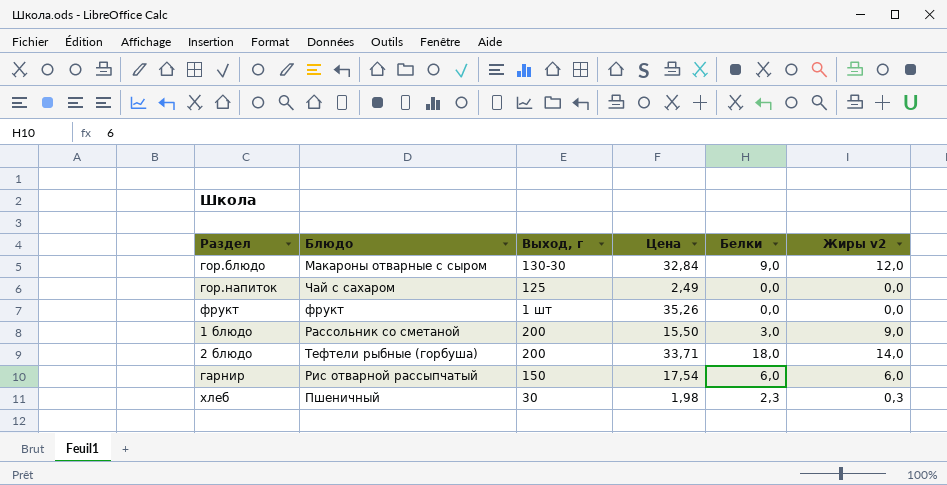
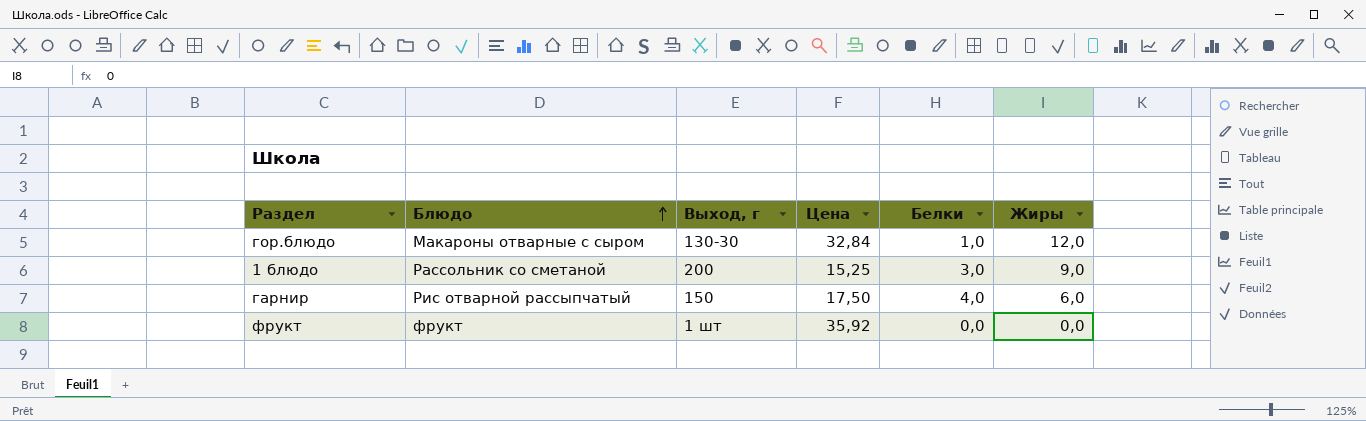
row order: none -> Блюдо ascending
column name: Жиры v2 -> Жиры
row гор.напиток: Чай с сахаром | 125 | 2,49 | 0,0 | 0,0 -> none
row 2 блюдо: Тефтели рыбные (горбуша) | 200 | 33,71 | 18,0 | 14,0 -> none
row хлеб: Пшеничный | 30 | 1,98 | 2,3 | 0,3 -> none
гор.блюдо | Белки: 9,0 -> 1,0
1 блюдо | Цена: 15,50 -> 15,25
гарнир | Цена: 17,54 -> 17,50
гарнир | Белки: 6,0 -> 4,0
фрукт | Цена: 35,26 -> 35,92

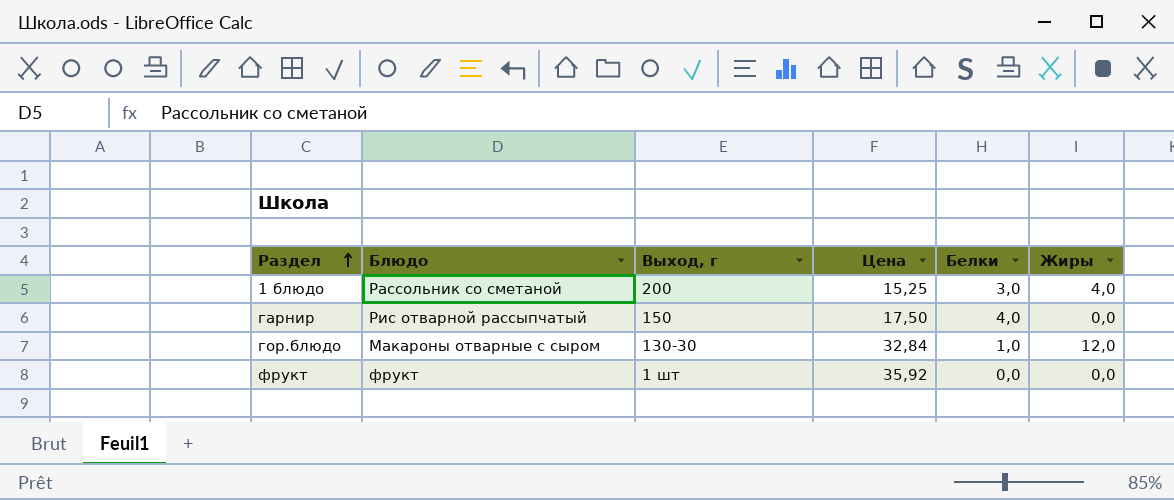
row order: Блюдо ascending -> Раздел ascending
1 блюдо | Жиры: 9,0 -> 4,0
гарнир | Жиры: 6,0 -> 0,0

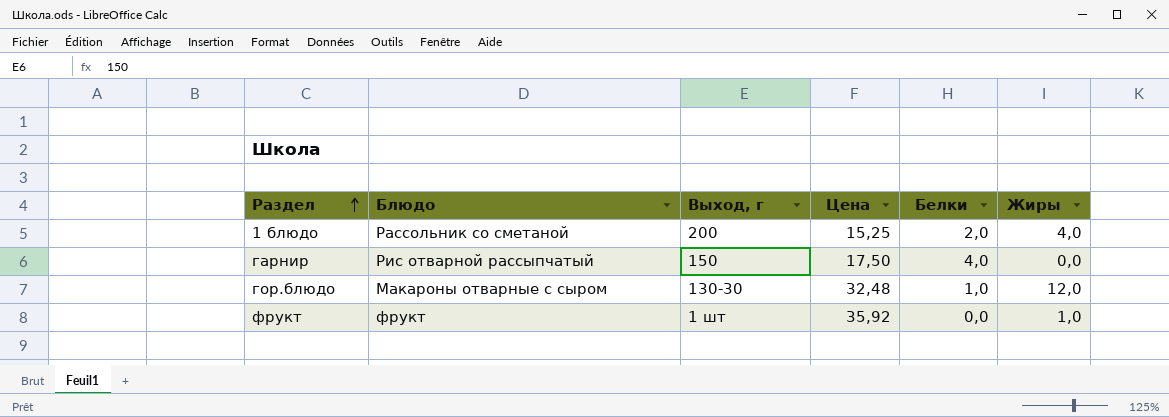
1 блюдо | Белки: 3,0 -> 2,0
гор.блюдо | Цена: 32,84 -> 32,48
фрукт | Жиры: 0,0 -> 1,0

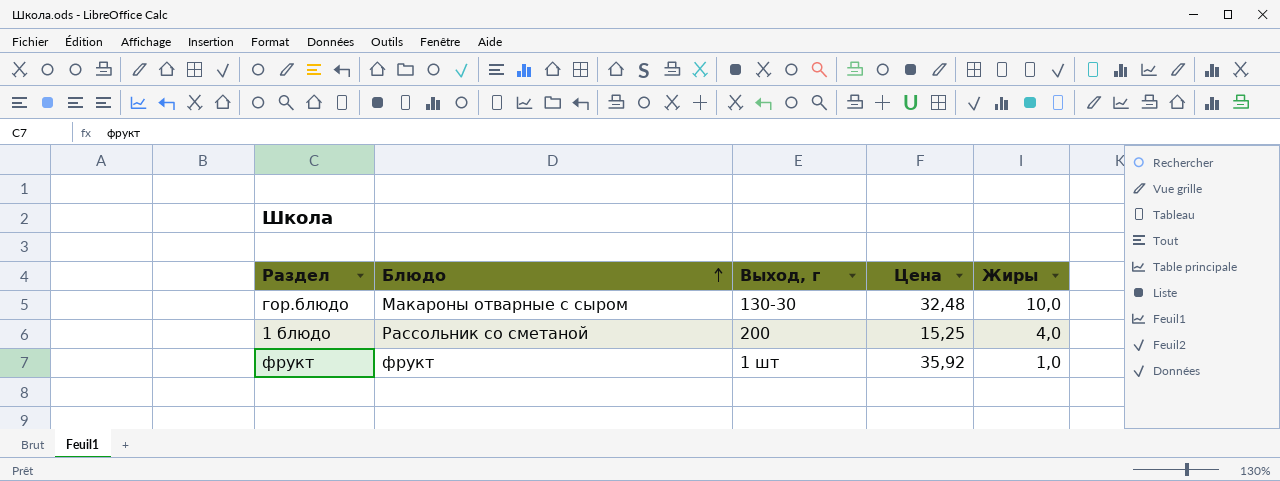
row order: Раздел ascending -> Блюдо ascending
column Белки | position: 5 -> none
row гарнир: Рис отварной рассыпчатый | 150 | 17,50 | 4,0 | 0,0 -> none
гор.блюдо | Жиры: 12,0 -> 10,0

